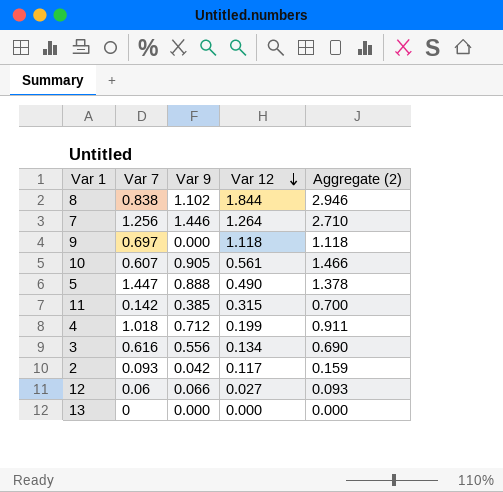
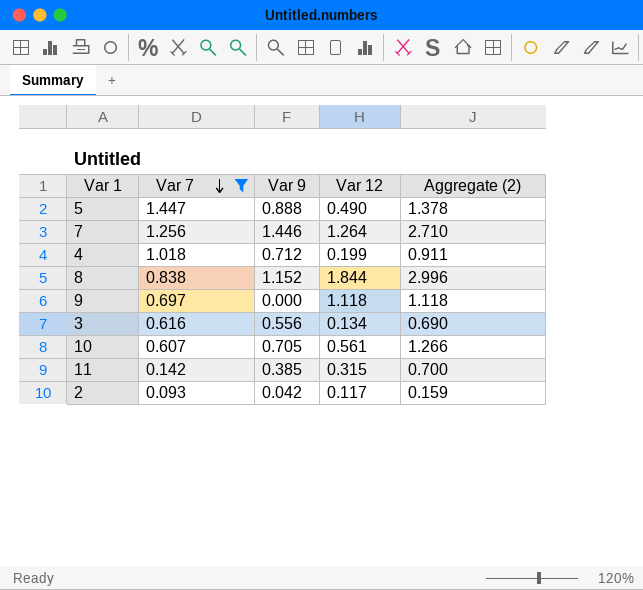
filter: none -> Var 7 >= 0.093
row order: Var 12 descending -> Var 7 descending
8 | Var 9: 1.102 -> 1.152
8 | Aggregate (2): 2.946 -> 2.996
10 | Var 9: 0.905 -> 0.705
10 | Aggregate (2): 1.466 -> 1.266

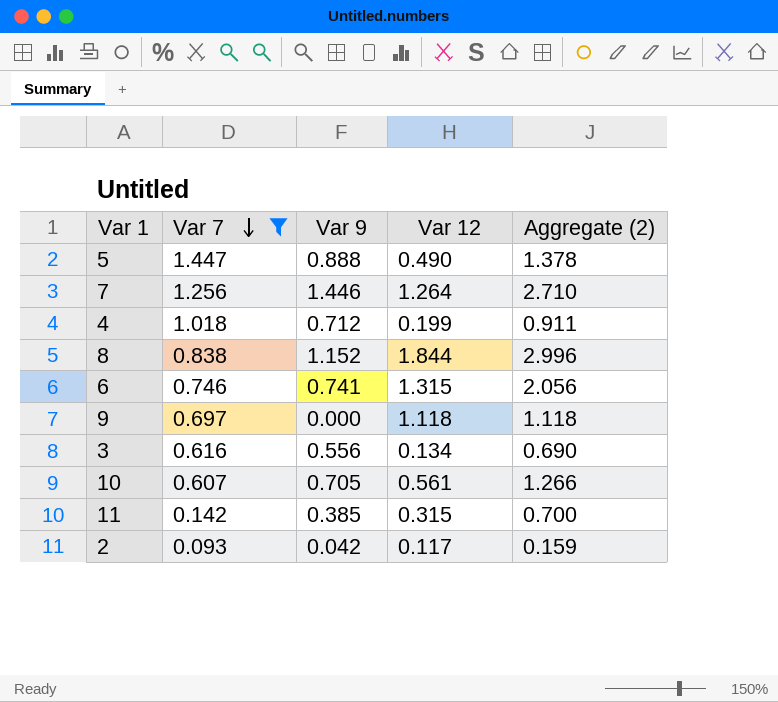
row 6: none -> 0.746 | 0.741 | 1.315 | 2.056

